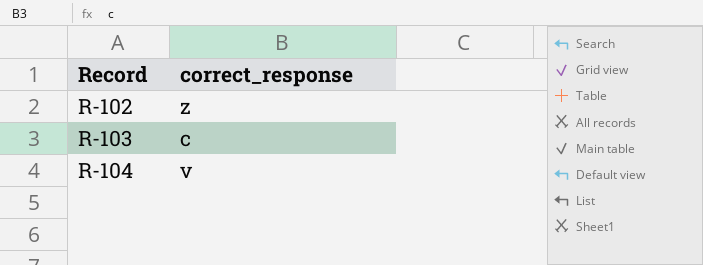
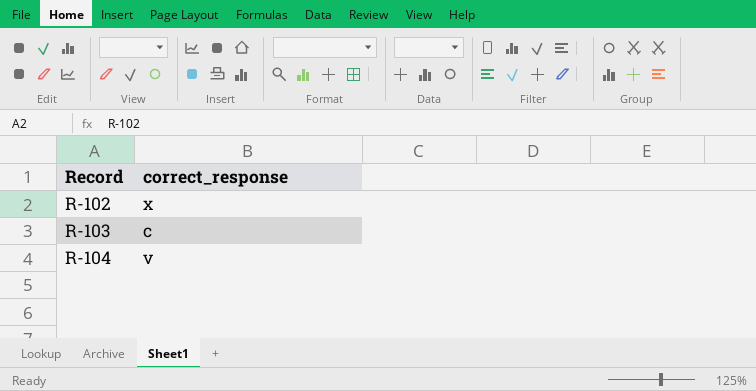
R-102 | correct_response: z -> x

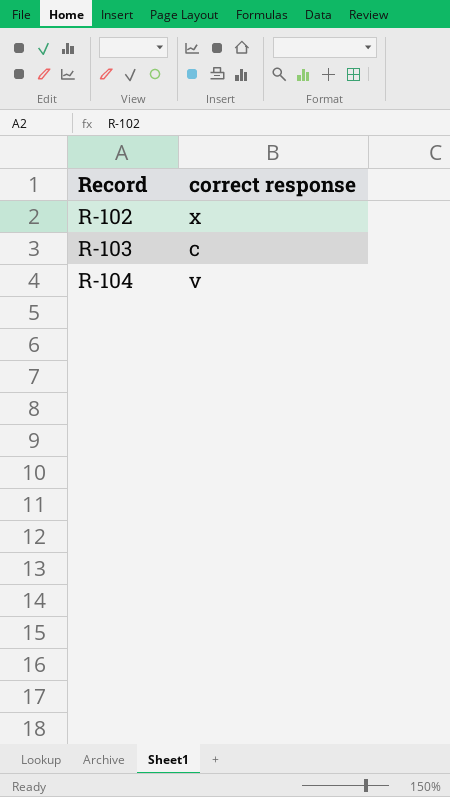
column name: correct_response -> correct response

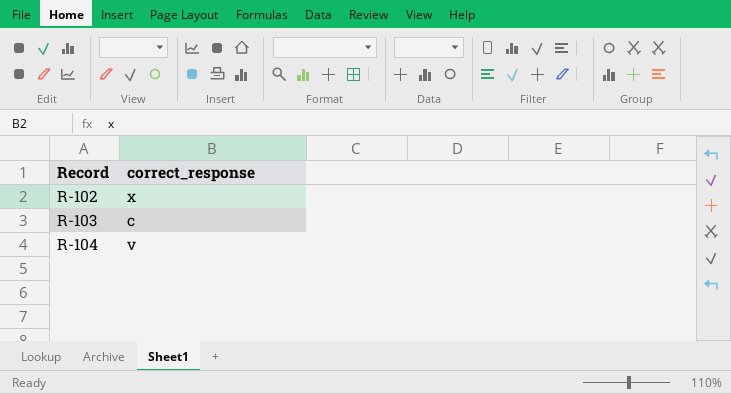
column name: correct response -> correct_response

